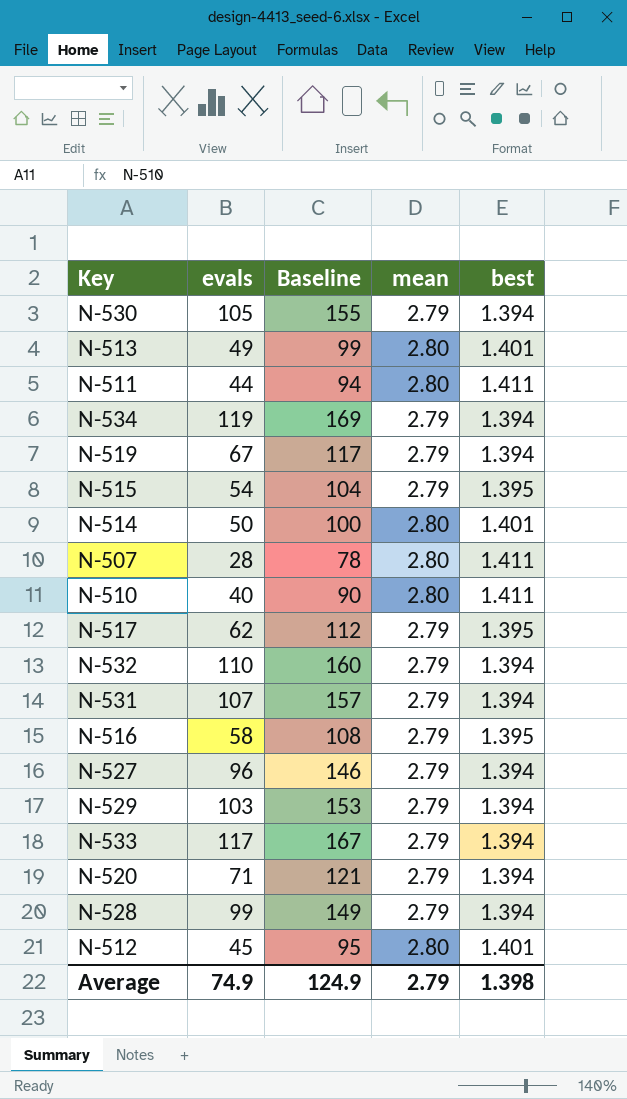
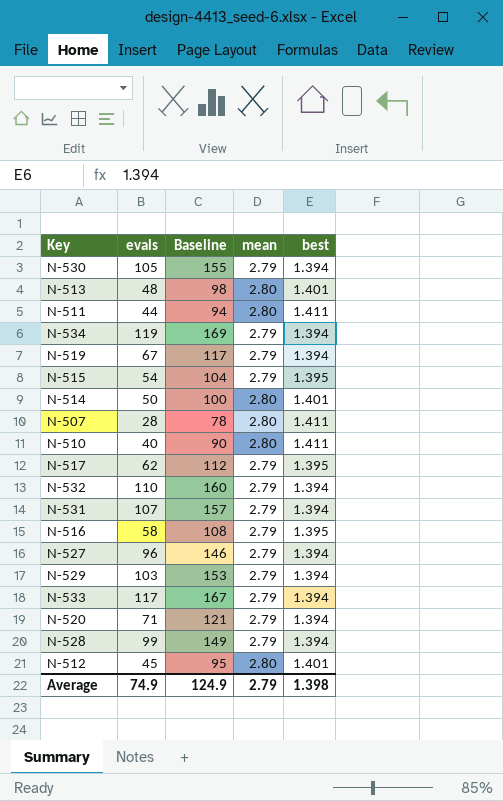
N-513 | evals: 49 -> 48
N-513 | Baseline: 99 -> 98

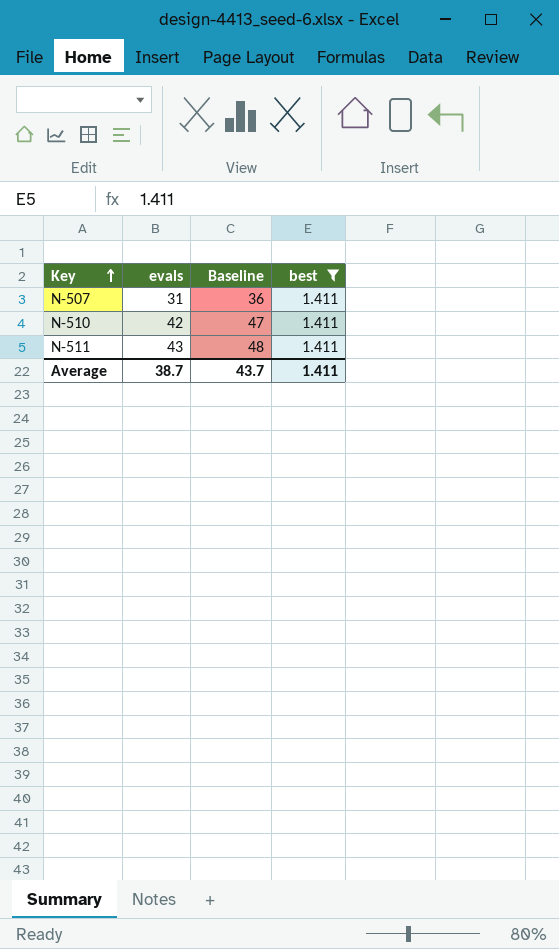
filter: none -> best = 1.411
row order: none -> Key ascending
column mean | position: 4 -> none
column Baseline | formula: [evals] + 50 -> [evals] + 5
N-507 | evals: 28 -> 31
N-510 | evals: 40 -> 42
N-511 | evals: 44 -> 43
Average | evals: 74.9 -> 38.7
Average | Baseline: 124.9 -> 43.7
Average | best: 1.398 -> 1.411

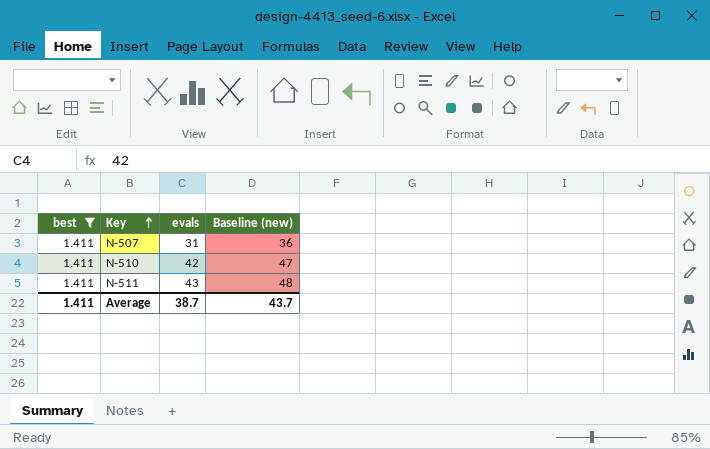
column best | position: 4 -> 1
column name: Baseline -> Baseline (new)

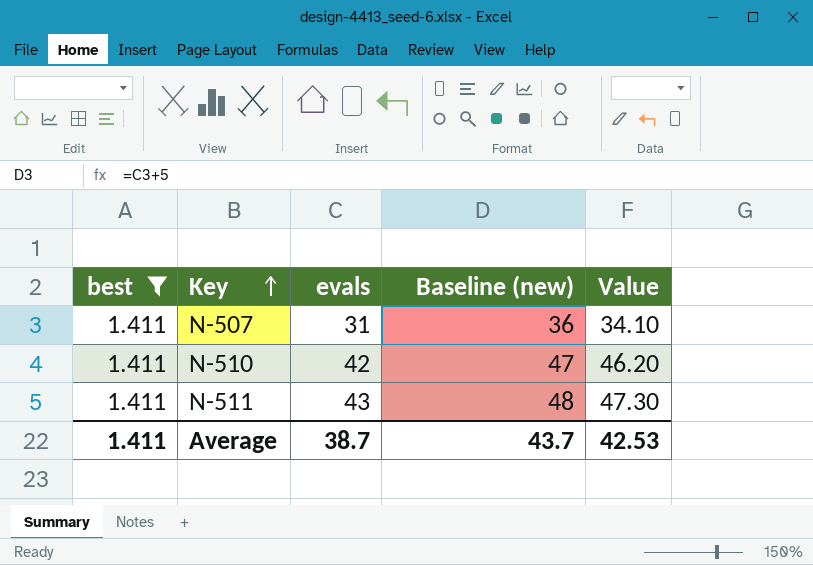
column Value | formula: none -> [evals] * 1.1

